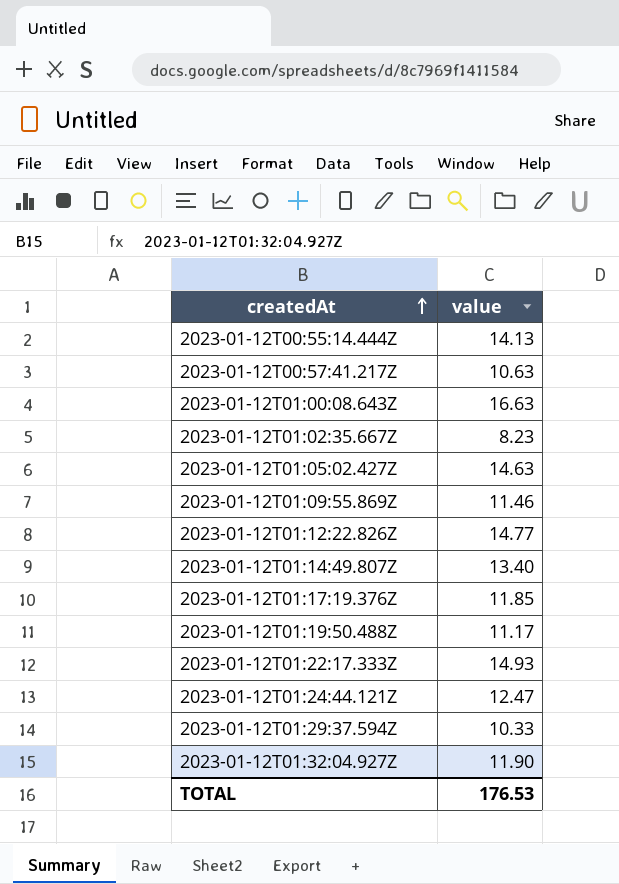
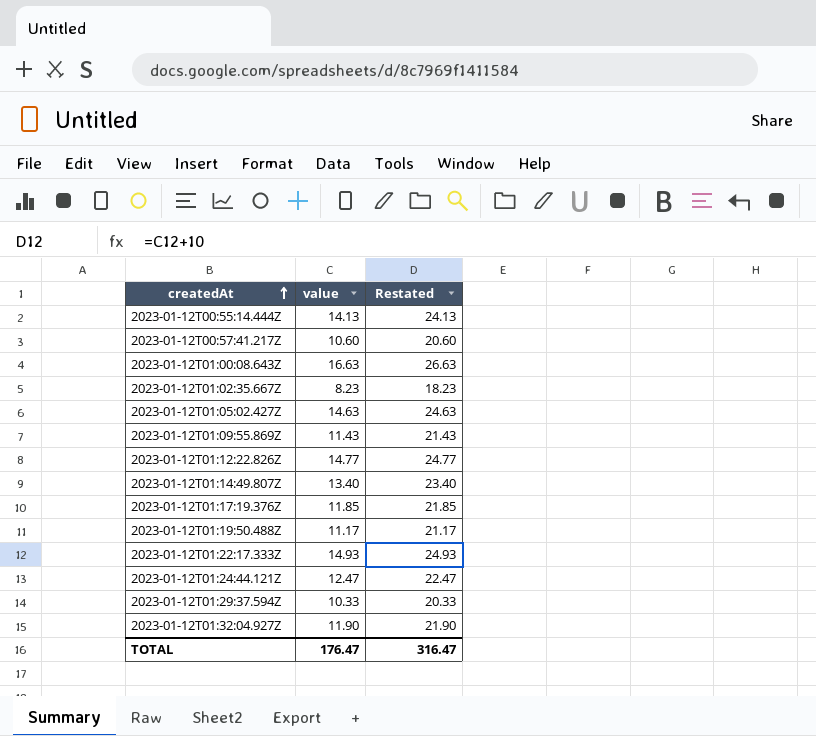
column Restated | formula: none -> [value] + 10
2023-01-12T00:57:41.217Z | value: 10.63 -> 10.60
2023-01-12T01:09:55.869Z | value: 11.46 -> 11.43
TOTAL | value: 176.53 -> 176.47

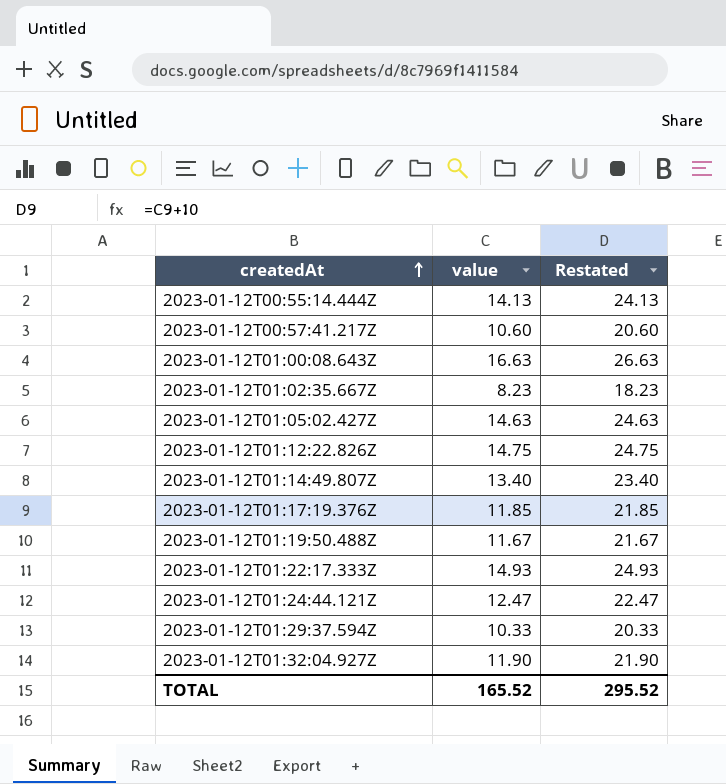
row 2023-01-12T01:09:55.869Z: 11.43 | 21.43 -> none
2023-01-12T01:12:22.826Z | value: 14.77 -> 14.75
2023-01-12T01:12:22.826Z | Restated: 24.77 -> 24.75
2023-01-12T01:19:50.488Z | value: 11.17 -> 11.67
2023-01-12T01:19:50.488Z | Restated: 21.17 -> 21.67
TOTAL | value: 176.47 -> 165.52
TOTAL | Restated: 316.47 -> 295.52

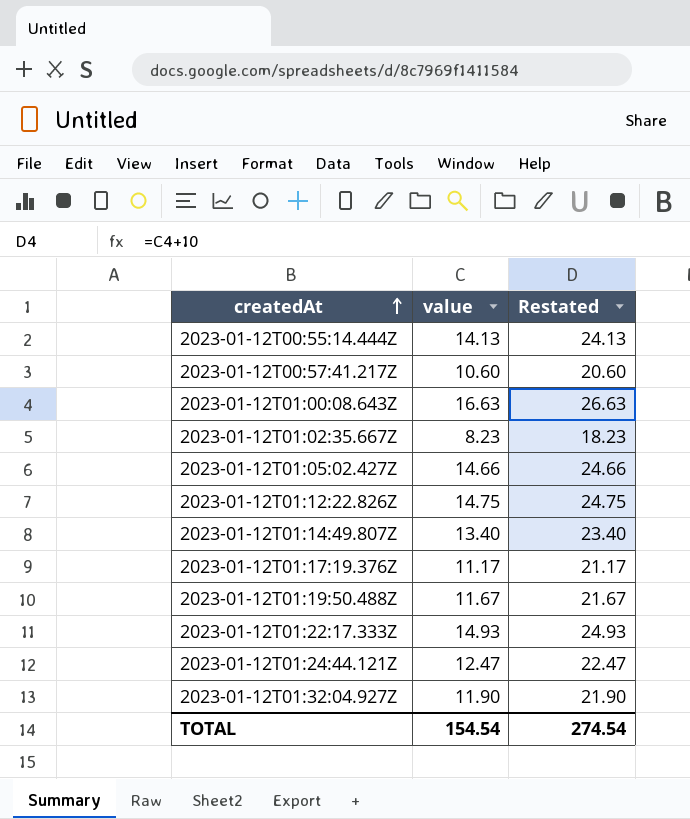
row 2023-01-12T01:29:37.594Z: 10.33 | 20.33 -> none
2023-01-12T01:05:02.427Z | value: 14.63 -> 14.66
2023-01-12T01:05:02.427Z | Restated: 24.63 -> 24.66
2023-01-12T01:17:19.376Z | value: 11.85 -> 11.17
2023-01-12T01:17:19.376Z | Restated: 21.85 -> 21.17
TOTAL | value: 165.52 -> 154.54
TOTAL | Restated: 295.52 -> 274.54

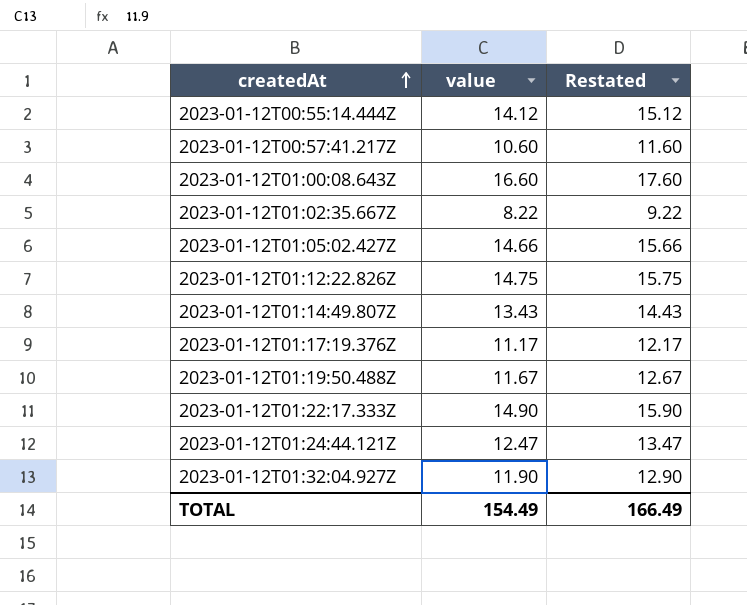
column Restated | formula: [value] + 10 -> [value] + 1
2023-01-12T00:55:14.444Z | value: 14.13 -> 14.12
2023-01-12T01:00:08.643Z | value: 16.63 -> 16.60
2023-01-12T01:02:35.667Z | value: 8.23 -> 8.22
2023-01-12T01:14:49.807Z | value: 13.40 -> 13.43
2023-01-12T01:22:17.333Z | value: 14.93 -> 14.90
TOTAL | value: 154.54 -> 154.49
TOTAL | Restated: 274.54 -> 166.49

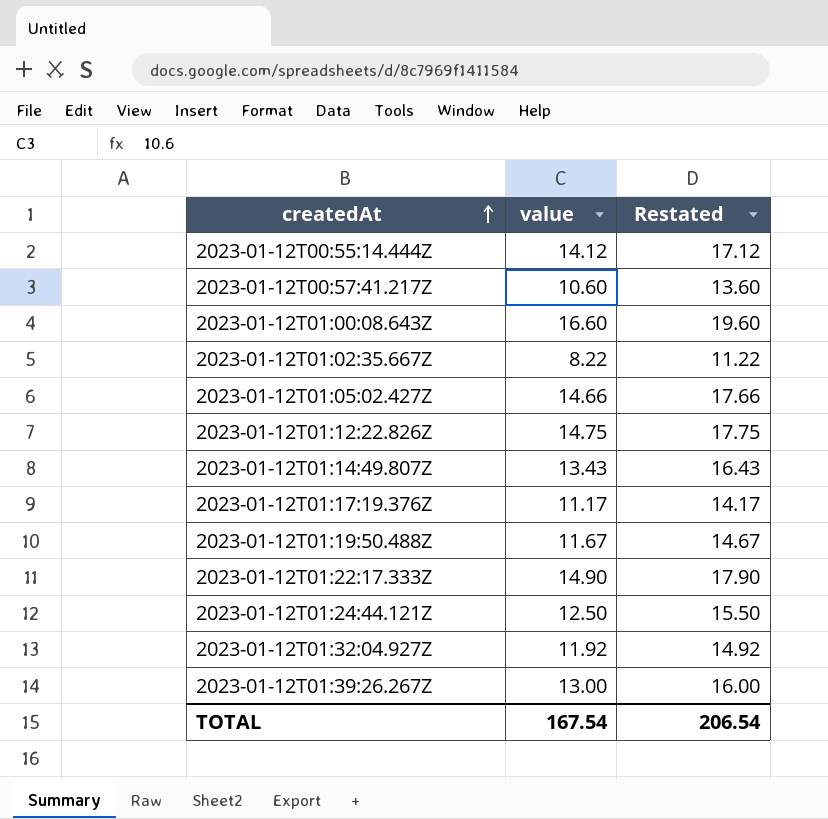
column Restated | formula: [value] + 1 -> [value] + 3
2023-01-12T01:24:44.121Z | value: 12.47 -> 12.50
2023-01-12T01:32:04.927Z | value: 11.90 -> 11.92
row 2023-01-12T01:39:26.267Z: none -> 13.00 | 16.00
TOTAL | value: 154.49 -> 167.54
TOTAL | Restated: 166.49 -> 206.54

